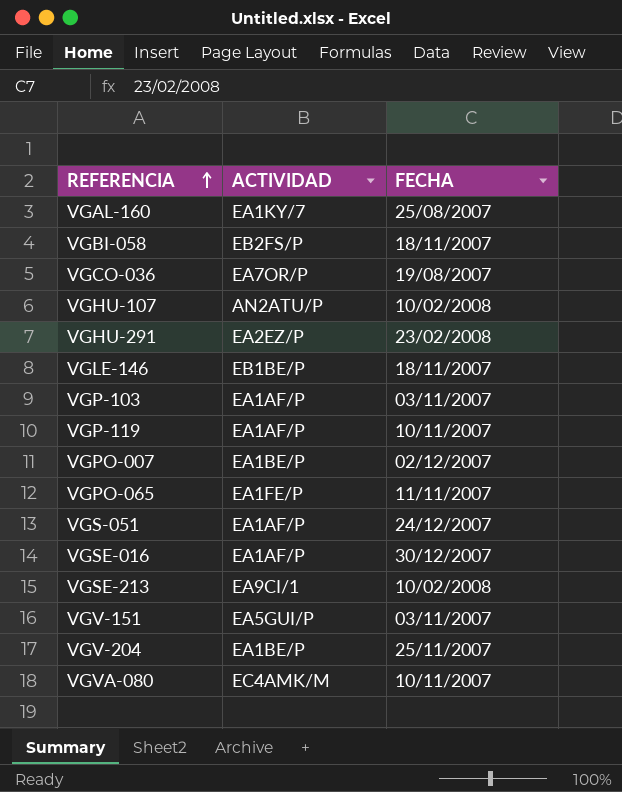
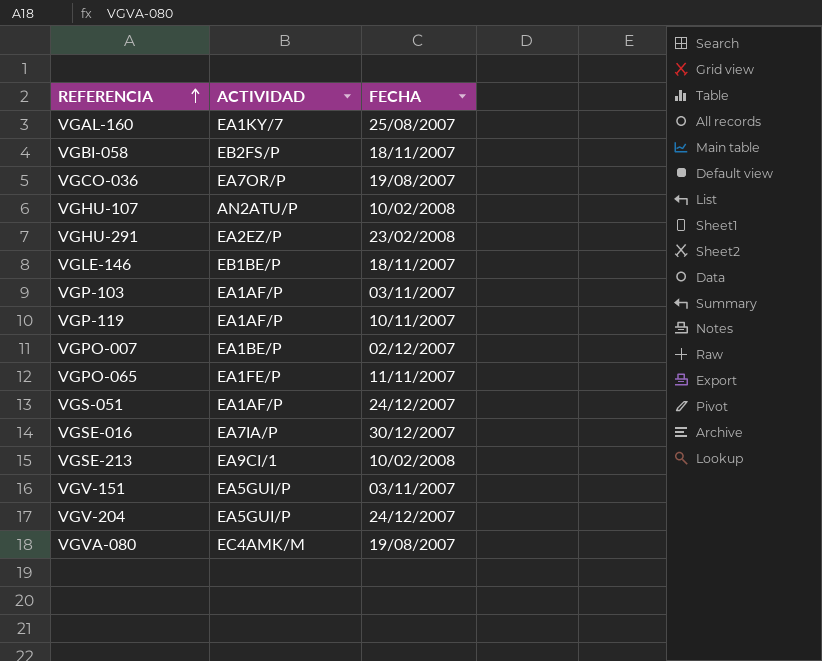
VGSE-016 | ACTIVIDAD: EA1AF/P -> EA7IA/P
VGV-204 | ACTIVIDAD: EA1BE/P -> EA5GUI/P
VGV-204 | FECHA: 25/11/2007 -> 24/12/2007
VGVA-080 | FECHA: 10/11/2007 -> 19/08/2007

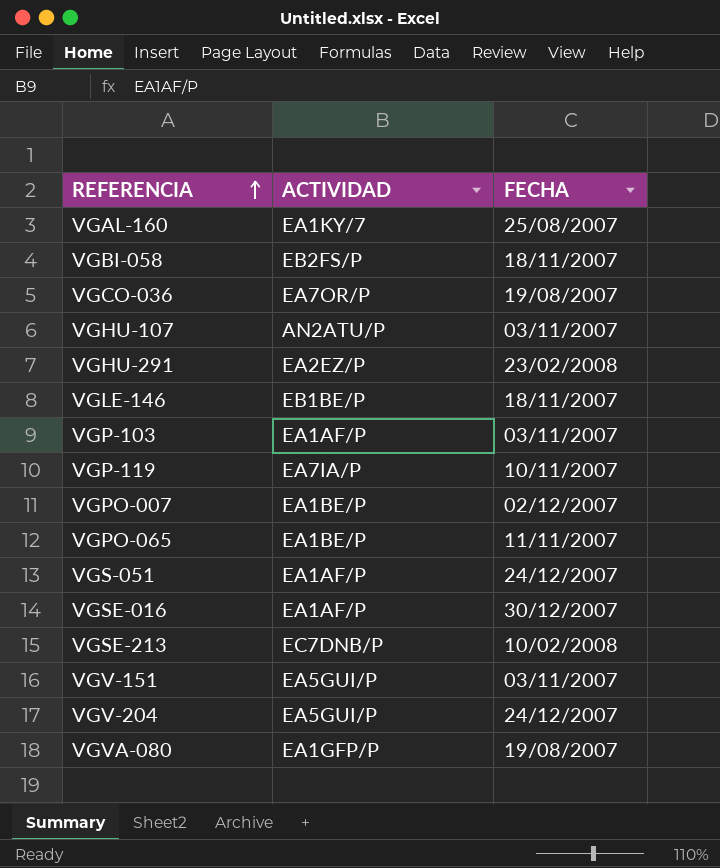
VGHU-107 | FECHA: 10/02/2008 -> 03/11/2007
VGP-119 | ACTIVIDAD: EA1AF/P -> EA7IA/P
VGPO-065 | ACTIVIDAD: EA1FE/P -> EA1BE/P
VGSE-016 | ACTIVIDAD: EA7IA/P -> EA1AF/P
VGSE-213 | ACTIVIDAD: EA9CI/1 -> EC7DNB/P
VGVA-080 | ACTIVIDAD: EC4AMK/M -> EA1GFP/P

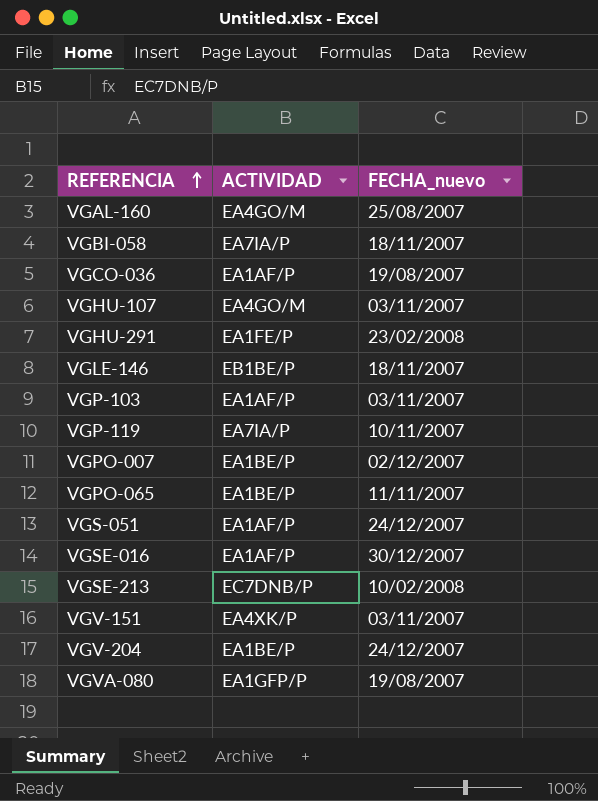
column name: FECHA -> FECHA_nuevo
VGAL-160 | ACTIVIDAD: EA1KY/7 -> EA4GO/M
VGBI-058 | ACTIVIDAD: EB2FS/P -> EA7IA/P
VGCO-036 | ACTIVIDAD: EA7OR/P -> EA1AF/P
VGHU-107 | ACTIVIDAD: AN2ATU/P -> EA4GO/M
VGHU-291 | ACTIVIDAD: EA2EZ/P -> EA1FE/P
VGV-151 | ACTIVIDAD: EA5GUI/P -> EA4XK/P
VGV-204 | ACTIVIDAD: EA5GUI/P -> EA1BE/P

